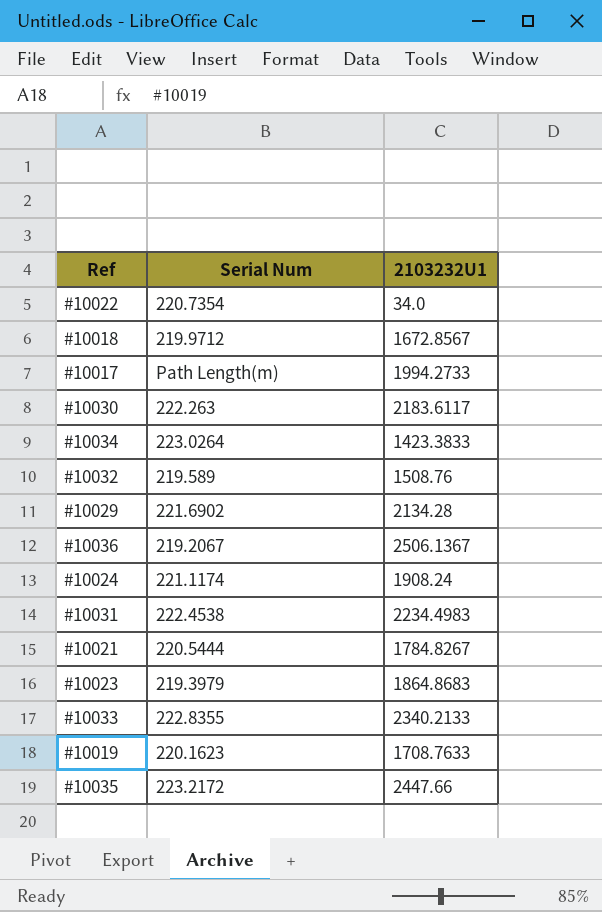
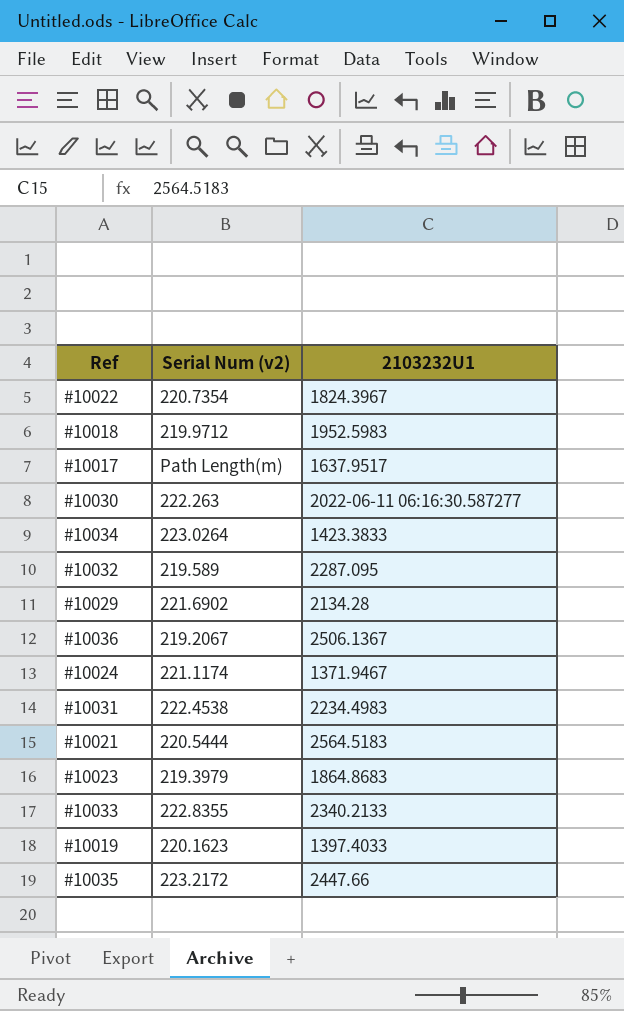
column name: Serial Num -> Serial Num (v2)
#10022 | 2103232U1: 34.0 -> 1824.3967
#10018 | 2103232U1: 1672.8567 -> 1952.5983
#10017 | 2103232U1: 1994.2733 -> 1637.9517
#10030 | 2103232U1: 2183.6117 -> 2022-06-11 06:16:30.587277
#10032 | 2103232U1: 1508.76 -> 2287.095
#10024 | 2103232U1: 1908.24 -> 1371.9467
#10021 | 2103232U1: 1784.8267 -> 2564.5183
#10019 | 2103232U1: 1708.7633 -> 1397.4033

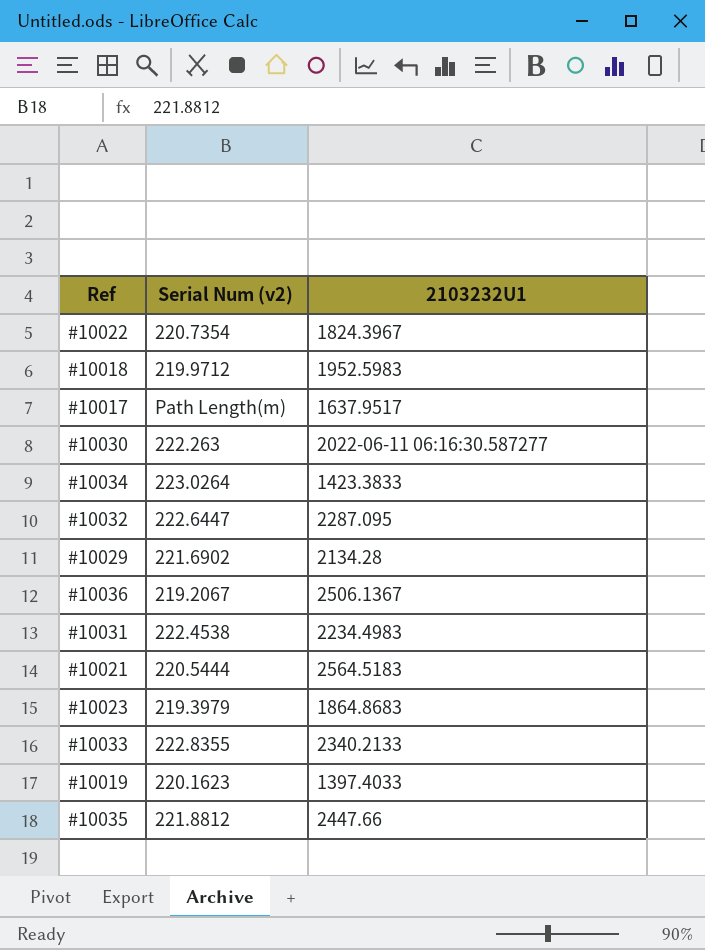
row #10024: 221.1174 | 1371.9467 -> none
#10032 | Serial Num (v2): 219.589 -> 222.6447
#10035 | Serial Num (v2): 223.2172 -> 221.8812

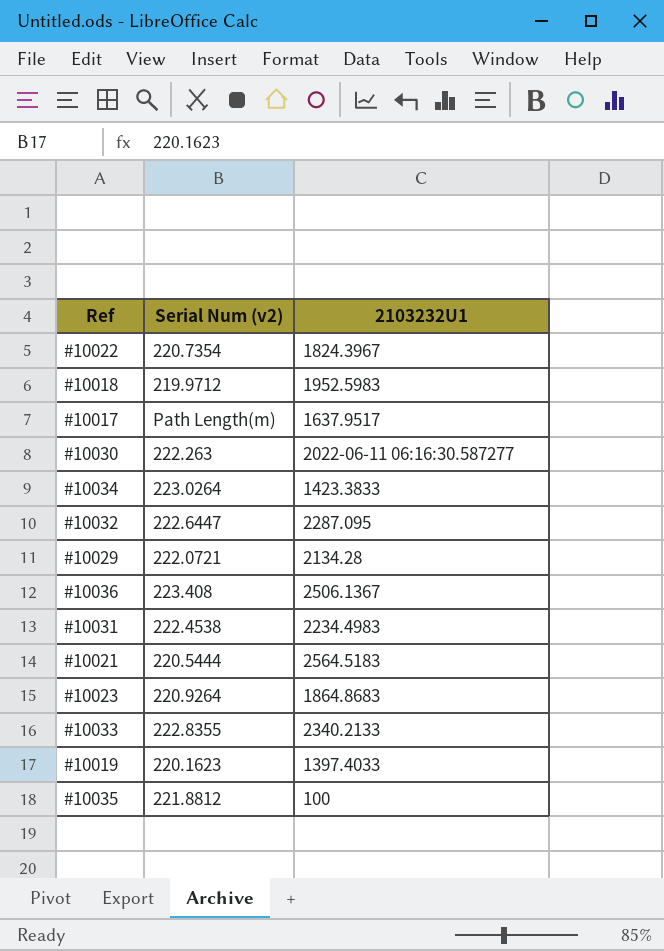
#10029 | Serial Num (v2): 221.6902 -> 222.0721
#10036 | Serial Num (v2): 219.2067 -> 223.408
#10023 | Serial Num (v2): 219.3979 -> 220.9264
#10035 | 2103232U1: 2447.66 -> 100

